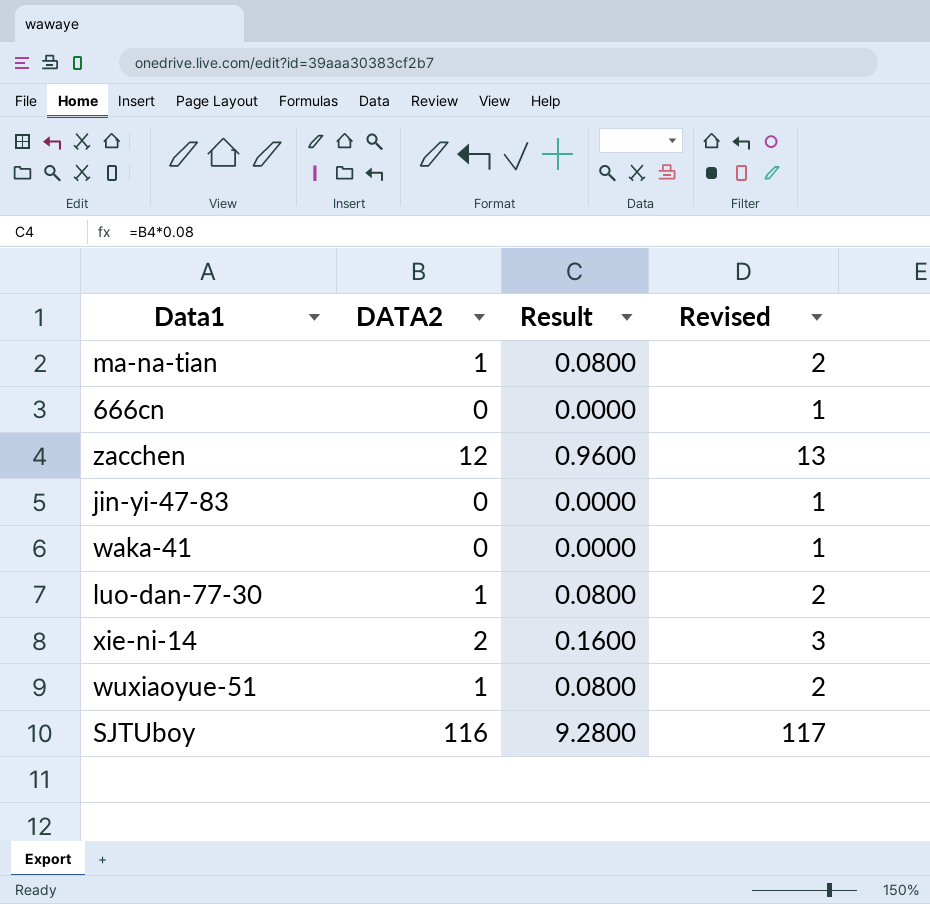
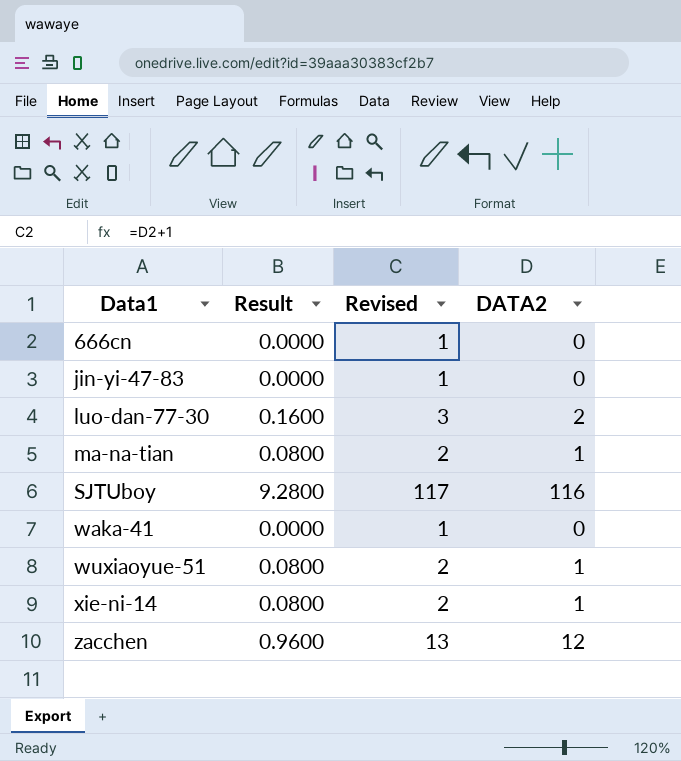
row order: none -> Data1 ascending
column DATA2 | position: 2 -> 4
luo-dan-77-30 | Result: 0.0800 -> 0.1600
luo-dan-77-30 | Revised: 2 -> 3
luo-dan-77-30 | DATA2: 1 -> 2
xie-ni-14 | Result: 0.1600 -> 0.0800
xie-ni-14 | Revised: 3 -> 2
xie-ni-14 | DATA2: 2 -> 1

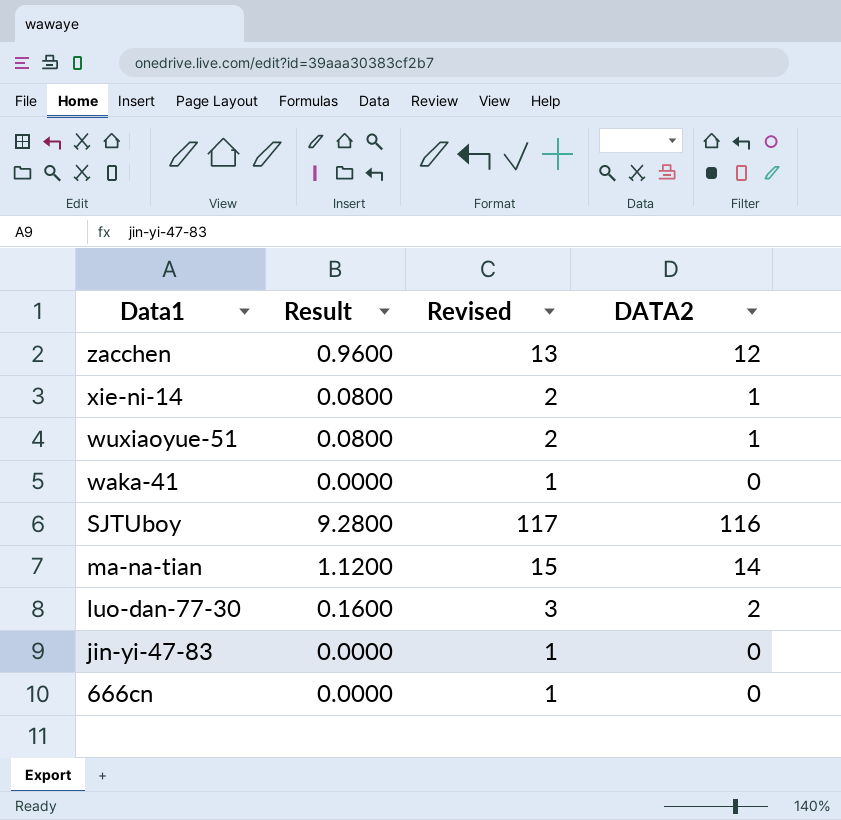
row order: Data1 ascending -> Data1 descending
ma-na-tian | Result: 0.0800 -> 1.1200
ma-na-tian | Revised: 2 -> 15
ma-na-tian | DATA2: 1 -> 14

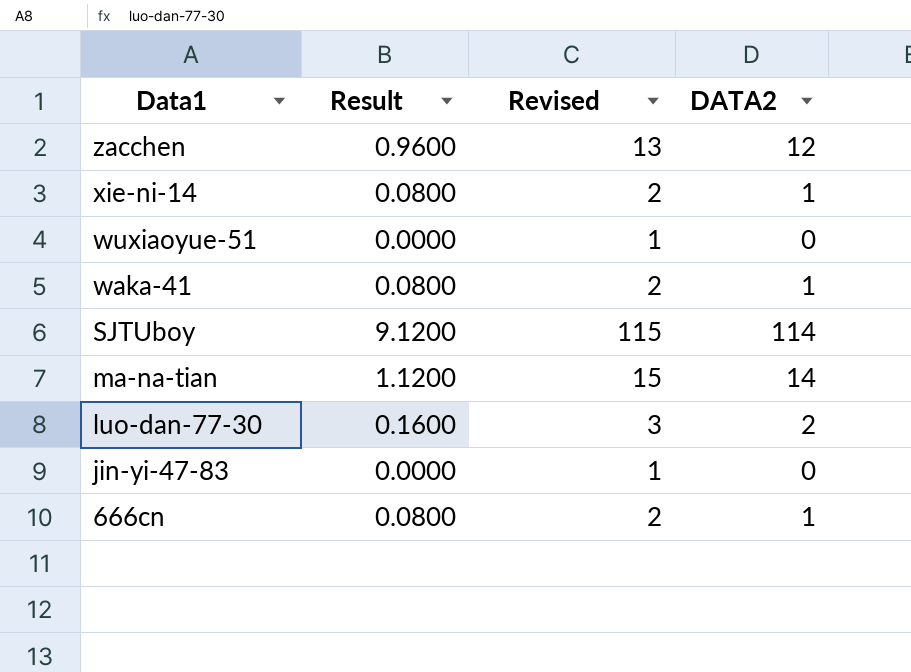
wuxiaoyue-51 | Result: 0.0800 -> 0.0000
wuxiaoyue-51 | Revised: 2 -> 1
wuxiaoyue-51 | DATA2: 1 -> 0
waka-41 | Result: 0.0000 -> 0.0800
waka-41 | Revised: 1 -> 2
waka-41 | DATA2: 0 -> 1
SJTUboy | Result: 9.2800 -> 9.1200
SJTUboy | Revised: 117 -> 115
SJTUboy | DATA2: 116 -> 114
666cn | Result: 0.0000 -> 0.0800
666cn | Revised: 1 -> 2
666cn | DATA2: 0 -> 1

